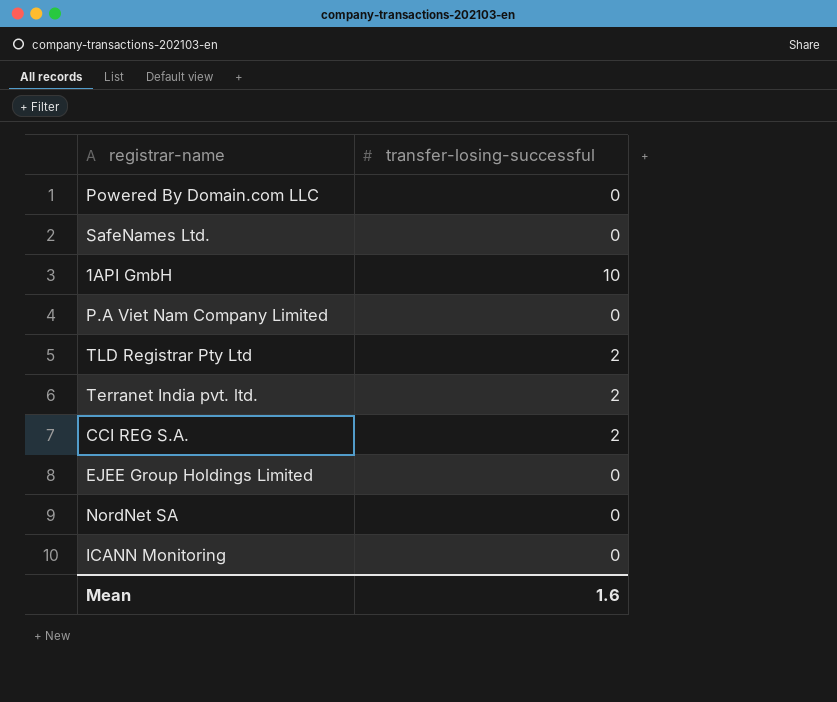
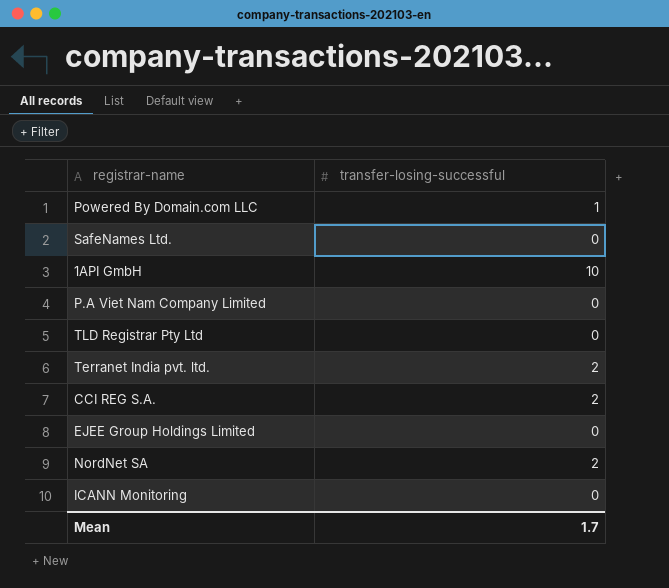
Powered By Domain.com LLC | transfer-losing-successful: 0 -> 1
TLD Registrar Pty Ltd | transfer-losing-successful: 2 -> 0
NordNet SA | transfer-losing-successful: 0 -> 2
Mean | transfer-losing-successful: 1.6 -> 1.7

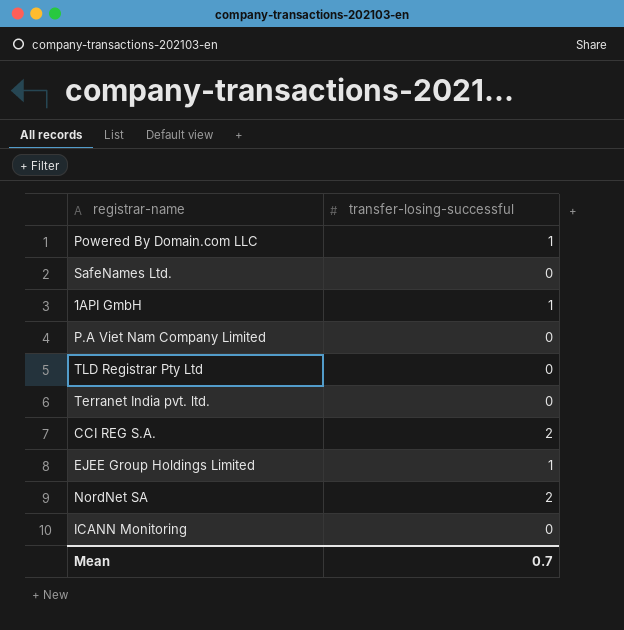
1API GmbH | transfer-losing-successful: 10 -> 1
Terranet India pvt. ltd. | transfer-losing-successful: 2 -> 0
EJEE Group Holdings Limited | transfer-losing-successful: 0 -> 1
Mean | transfer-losing-successful: 1.7 -> 0.7

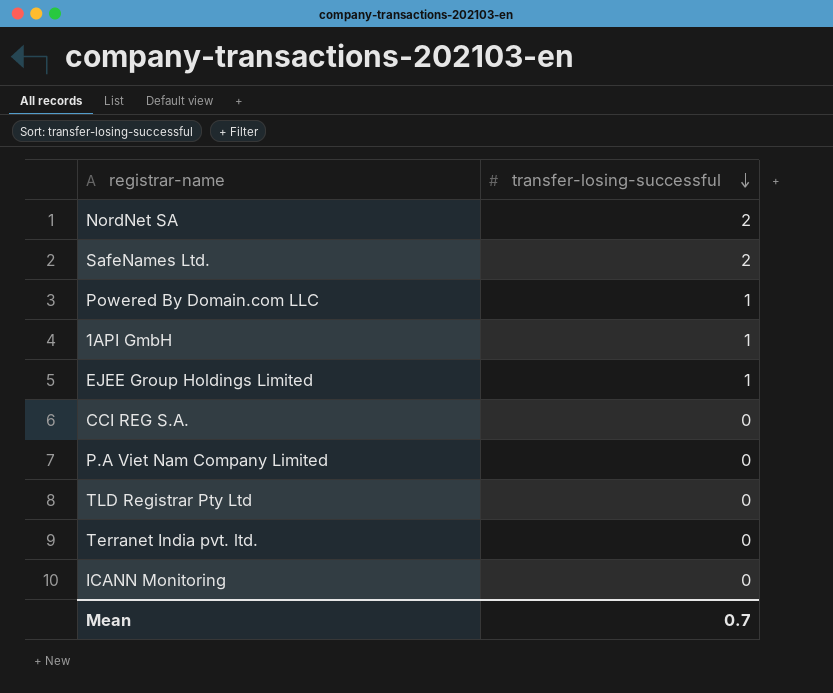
row order: none -> transfer-losing-successful descending
SafeNames Ltd. | transfer-losing-successful: 0 -> 2
CCI REG S.A. | transfer-losing-successful: 2 -> 0

